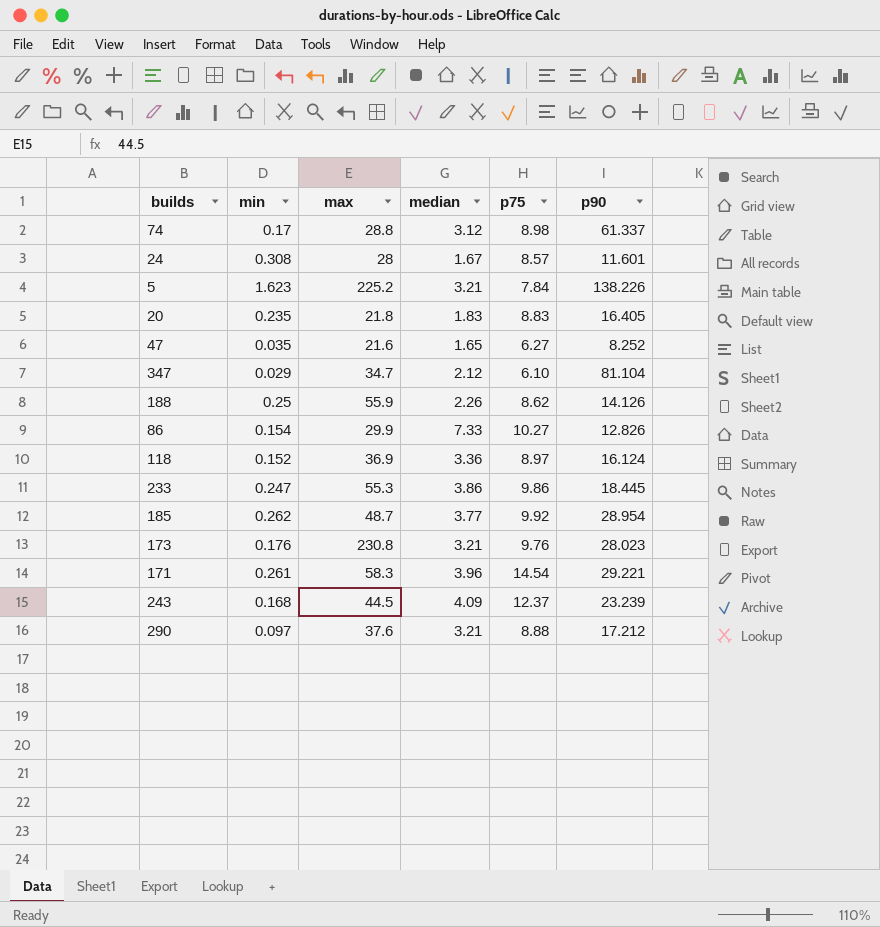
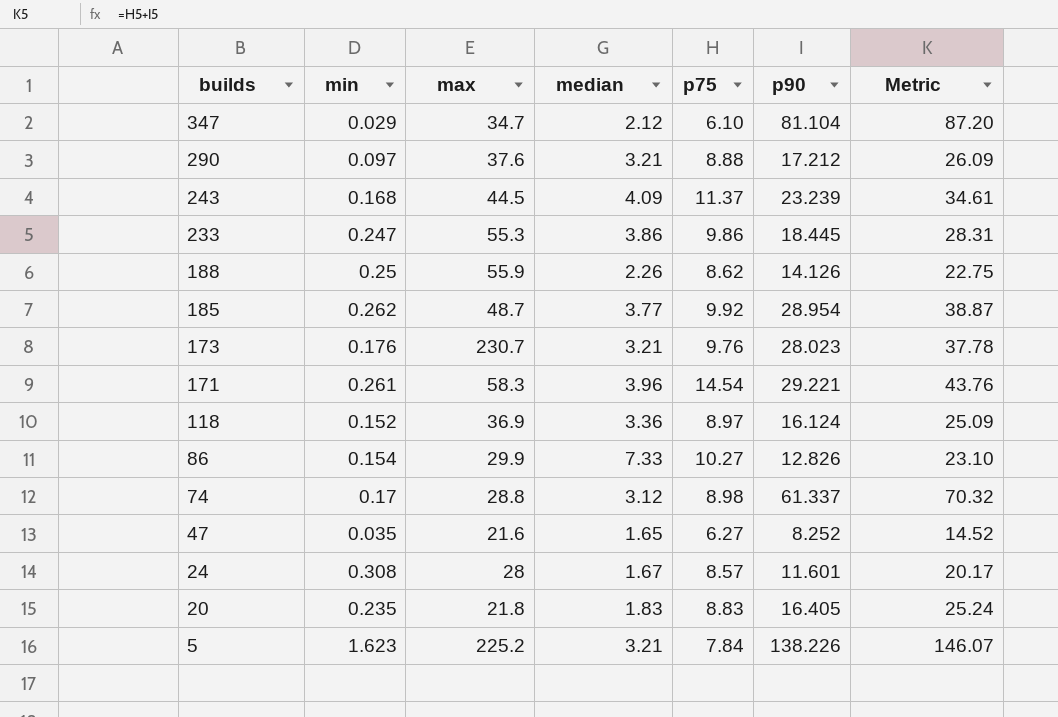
row order: none -> builds descending
column Metric | formula: none -> [p75] + [p90]
243 | p75: 12.37 -> 11.37
173 | max: 230.8 -> 230.7

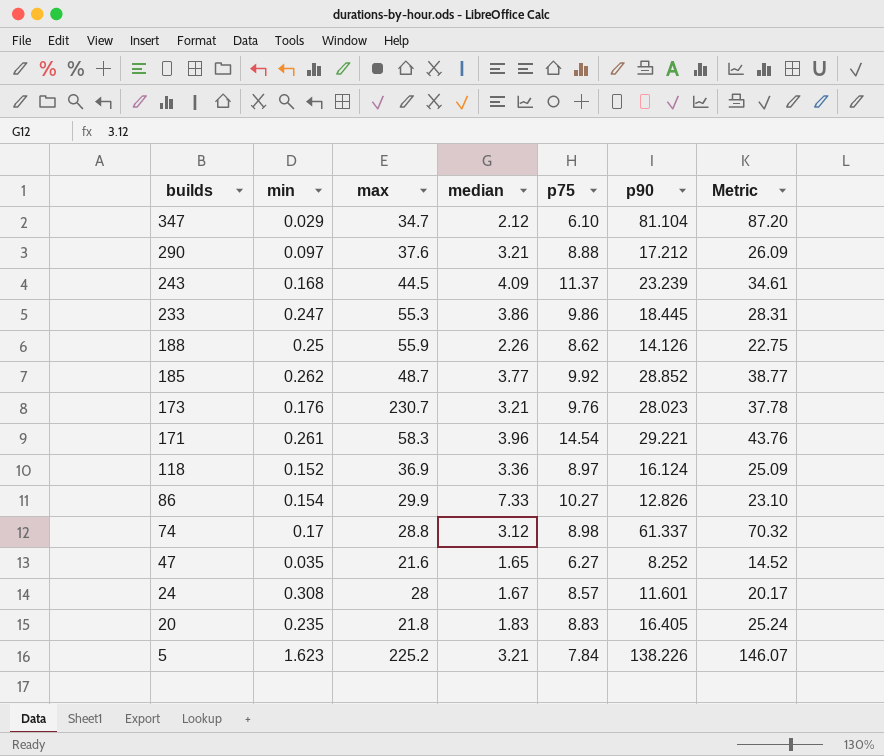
185 | p90: 28.954 -> 28.852
185 | Metric: 38.87 -> 38.77

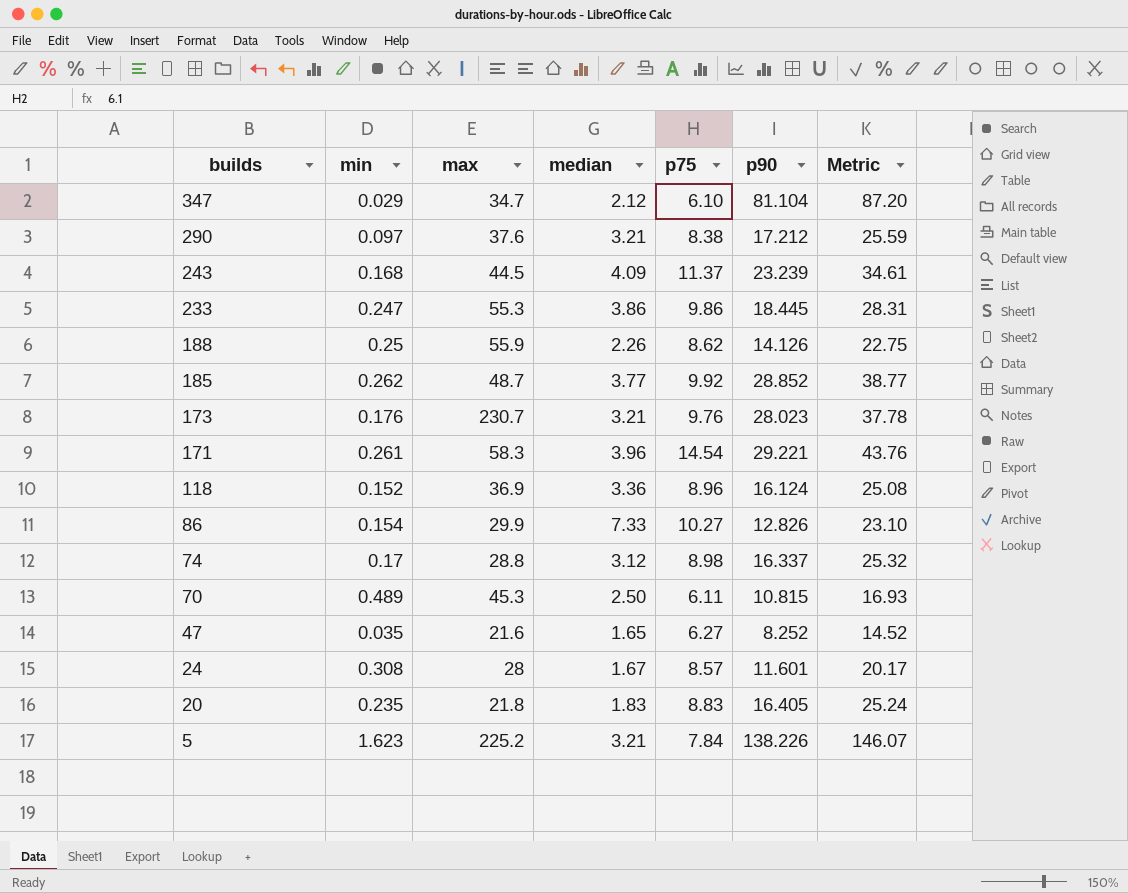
290 | p75: 8.88 -> 8.38
290 | Metric: 26.09 -> 25.59
118 | p75: 8.97 -> 8.96
118 | Metric: 25.09 -> 25.08
74 | p90: 61.337 -> 16.337
74 | Metric: 70.32 -> 25.32
row 70: none -> 0.489 | 45.3 | 2.50 | 6.11 | 10.815 | 16.93

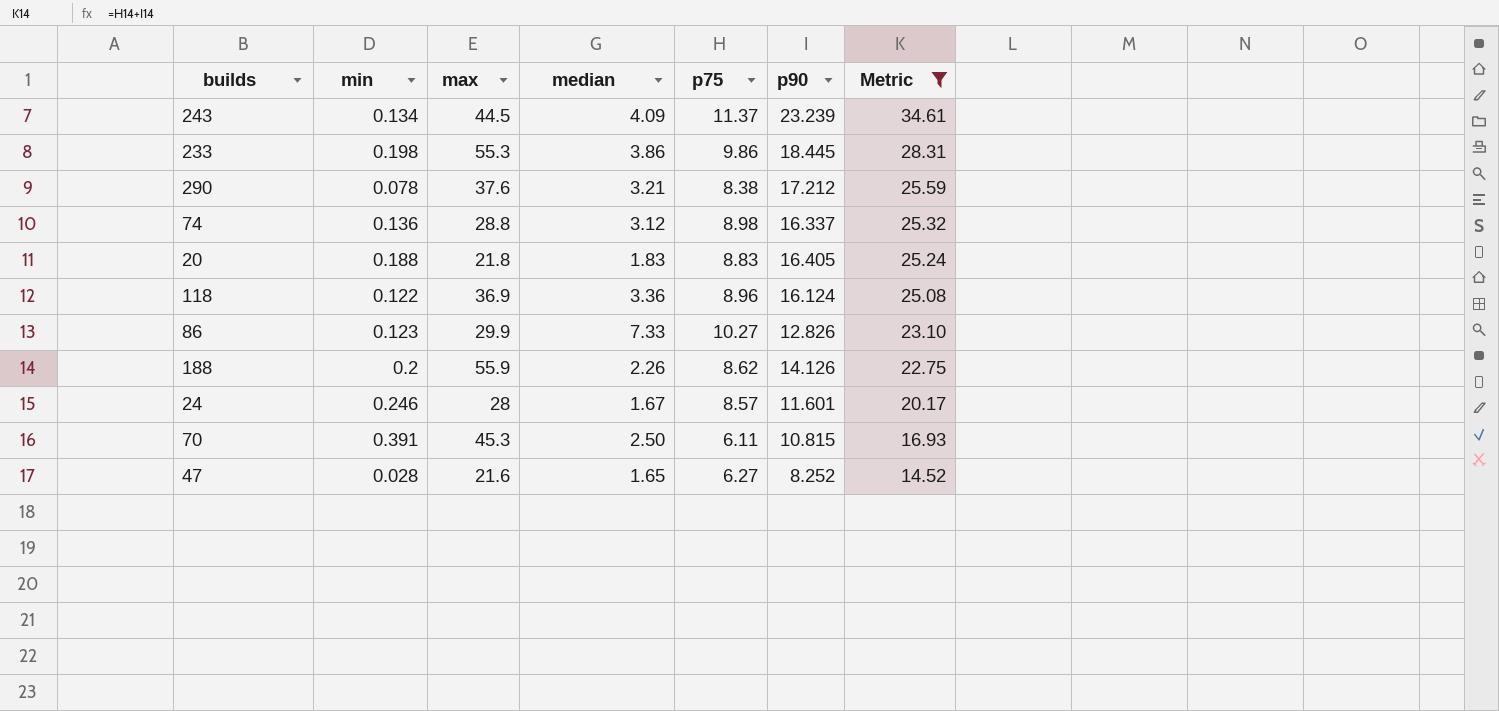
filter: none -> Metric <= 34.61
row order: builds descending -> Metric descending
243 | min: 0.168 -> 0.134
233 | min: 0.247 -> 0.198
290 | min: 0.097 -> 0.078
74 | min: 0.17 -> 0.136
20 | min: 0.235 -> 0.188
118 | min: 0.152 -> 0.122
86 | min: 0.154 -> 0.123
188 | min: 0.25 -> 0.2
24 | min: 0.308 -> 0.246
70 | min: 0.489 -> 0.391
47 | min: 0.035 -> 0.028

